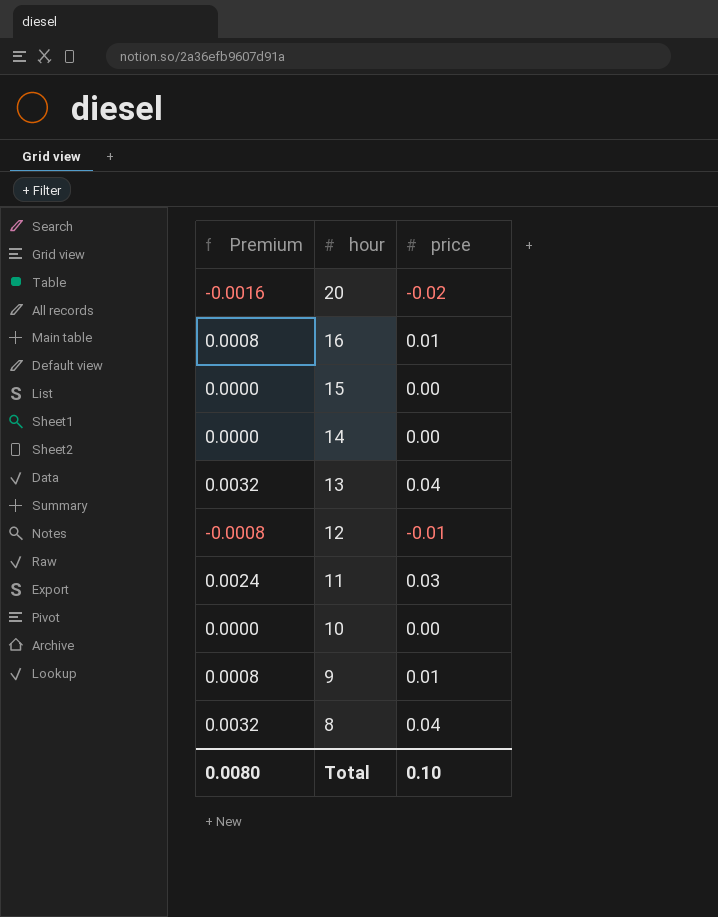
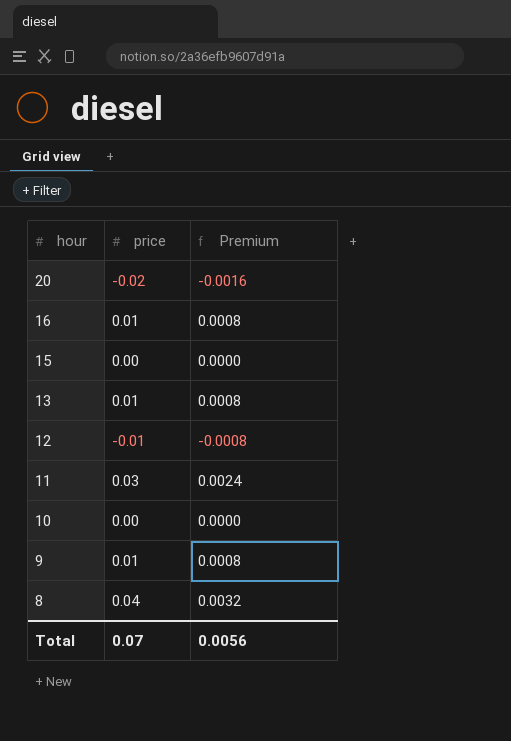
column Premium | position: 1 -> 3
row 14: 0.0000 | 0.00 -> none
13 | price: 0.04 -> 0.01
13 | Premium: 0.0032 -> 0.0008
Total | price: 0.10 -> 0.07
Total | Premium: 0.0080 -> 0.0056

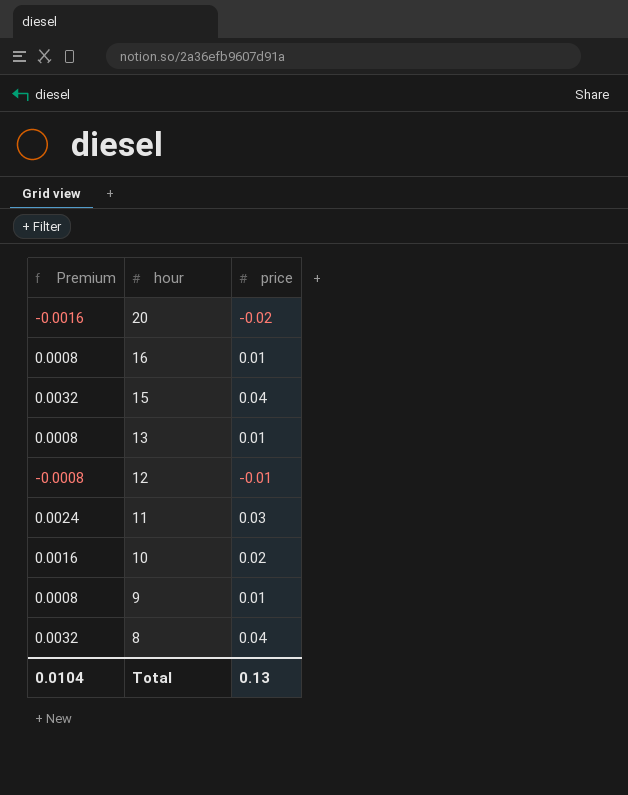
column Premium | position: 3 -> 1
15 | Premium: 0.0000 -> 0.0032
15 | price: 0.00 -> 0.04
10 | Premium: 0.0000 -> 0.0016
10 | price: 0.00 -> 0.02
Total | Premium: 0.0056 -> 0.0104
Total | price: 0.07 -> 0.13

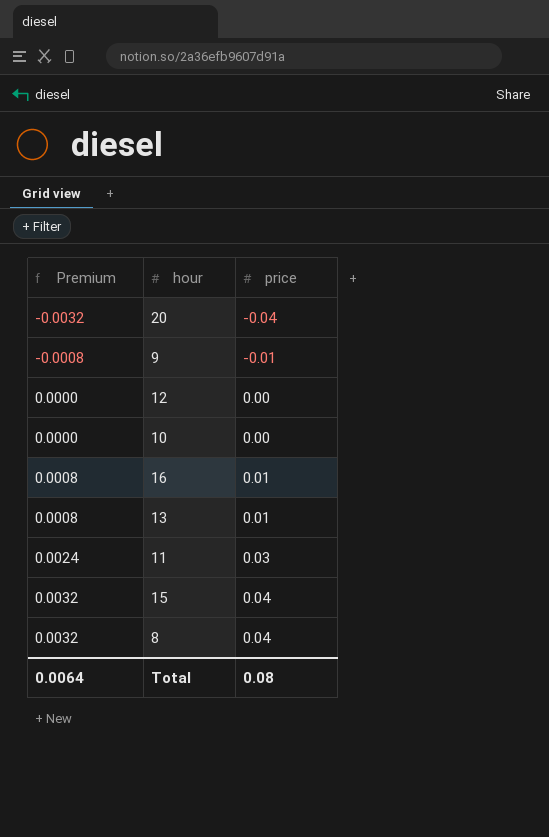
row order: hour descending -> Premium ascending
20 | Premium: -0.0016 -> -0.0032
20 | price: -0.02 -> -0.04
9 | Premium: 0.0008 -> -0.0008
9 | price: 0.01 -> -0.01
12 | Premium: -0.0008 -> 0.0000
12 | price: -0.01 -> 0.00
10 | Premium: 0.0016 -> 0.0000
10 | price: 0.02 -> 0.00
Total | Premium: 0.0104 -> 0.0064
Total | price: 0.13 -> 0.08

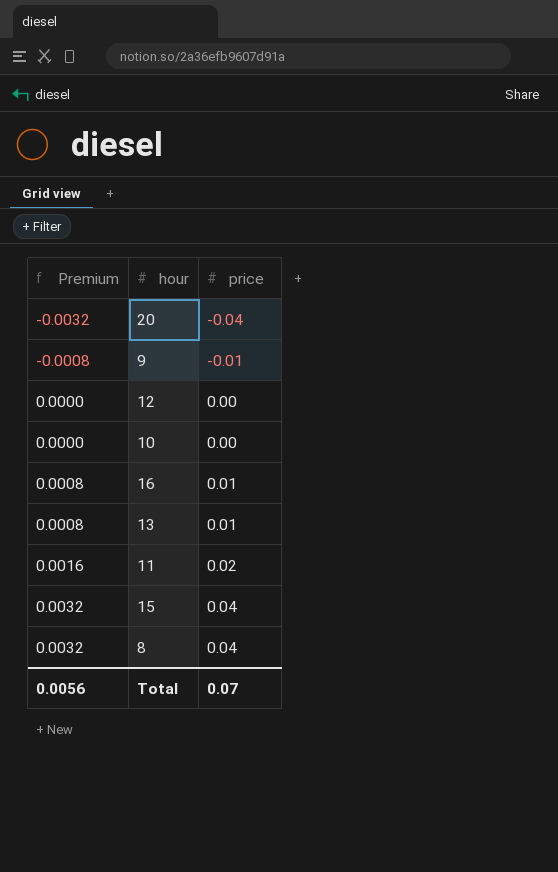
11 | Premium: 0.0024 -> 0.0016
11 | price: 0.03 -> 0.02
Total | Premium: 0.0064 -> 0.0056
Total | price: 0.08 -> 0.07

